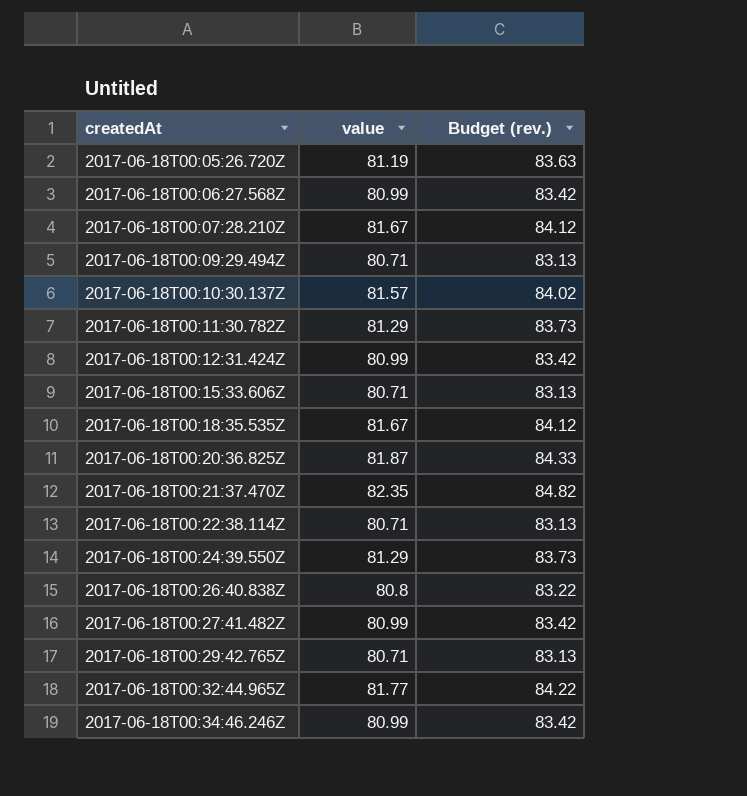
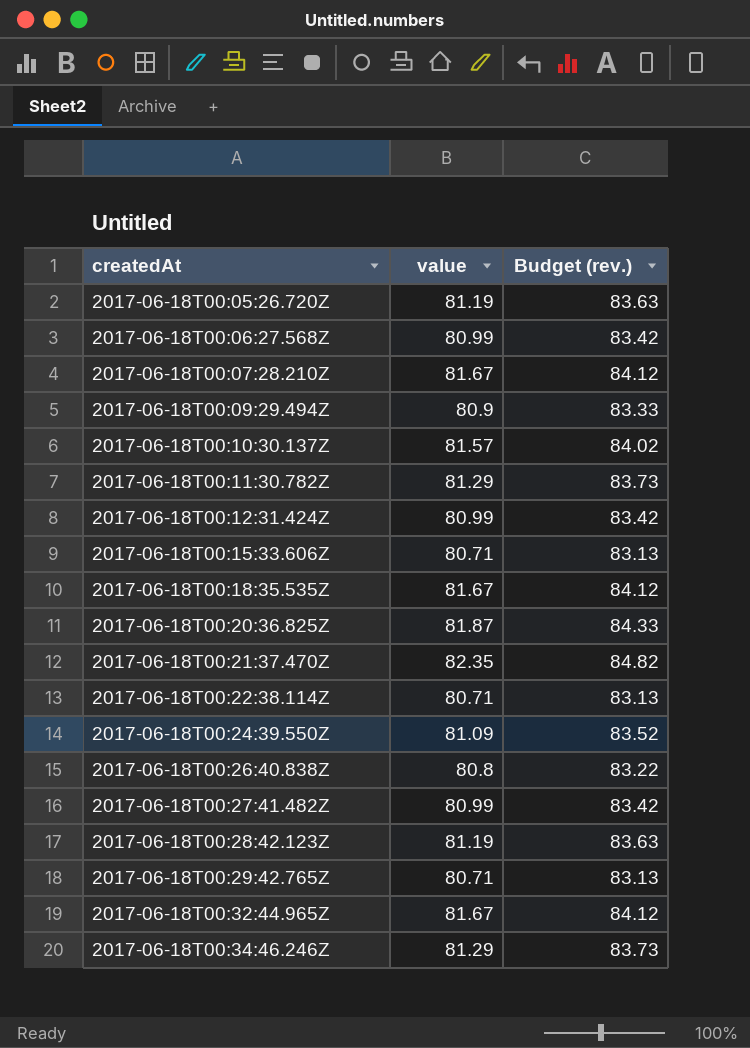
2017-06-18T00:09:29.494Z | value: 80.71 -> 80.9
2017-06-18T00:09:29.494Z | Budget (rev.): 83.13 -> 83.33
2017-06-18T00:24:39.550Z | value: 81.29 -> 81.09
2017-06-18T00:24:39.550Z | Budget (rev.): 83.73 -> 83.52
row 2017-06-18T00:28:42.123Z: none -> 81.19 | 83.63
2017-06-18T00:32:44.965Z | value: 81.77 -> 81.67
2017-06-18T00:32:44.965Z | Budget (rev.): 84.22 -> 84.12
2017-06-18T00:34:46.246Z | value: 80.99 -> 81.29
2017-06-18T00:34:46.246Z | Budget (rev.): 83.42 -> 83.73

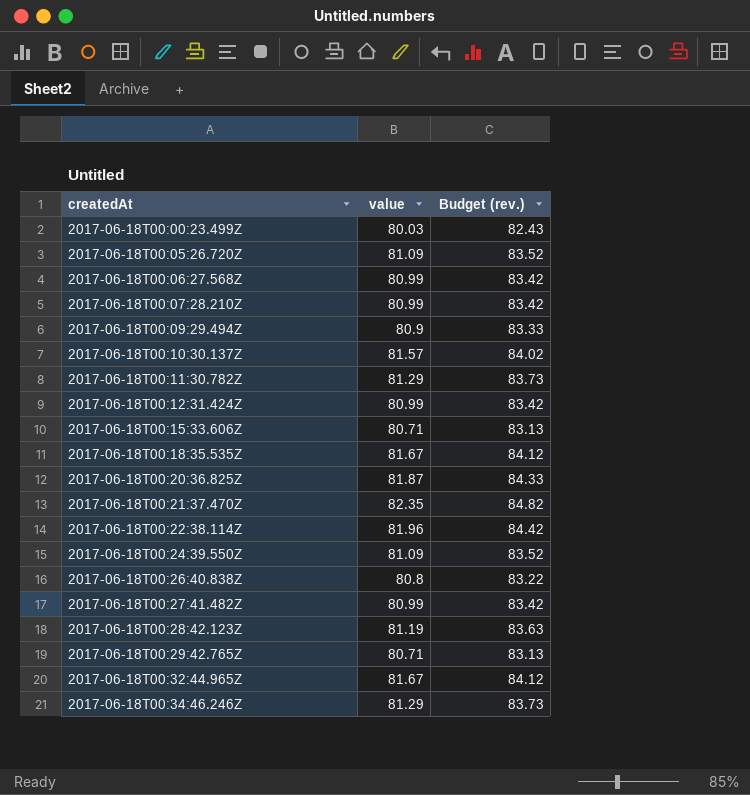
row 2017-06-18T00:00:23.499Z: none -> 80.03 | 82.43
2017-06-18T00:05:26.720Z | value: 81.19 -> 81.09
2017-06-18T00:05:26.720Z | Budget (rev.): 83.63 -> 83.52
2017-06-18T00:07:28.210Z | value: 81.67 -> 80.99
2017-06-18T00:07:28.210Z | Budget (rev.): 84.12 -> 83.42
2017-06-18T00:22:38.114Z | value: 80.71 -> 81.96
2017-06-18T00:22:38.114Z | Budget (rev.): 83.13 -> 84.42

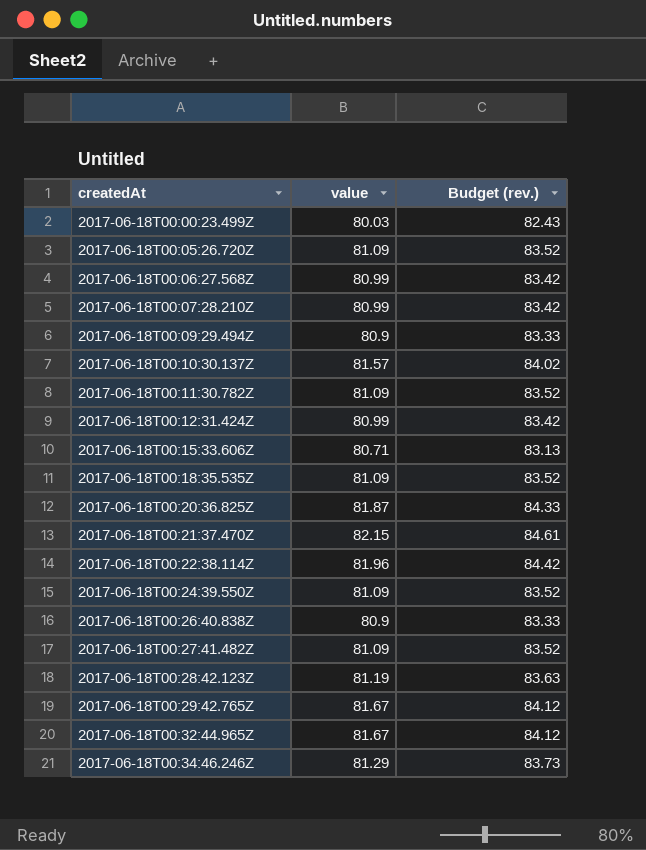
2017-06-18T00:11:30.782Z | value: 81.29 -> 81.09
2017-06-18T00:11:30.782Z | Budget (rev.): 83.73 -> 83.52
2017-06-18T00:18:35.535Z | value: 81.67 -> 81.09
2017-06-18T00:18:35.535Z | Budget (rev.): 84.12 -> 83.52
2017-06-18T00:21:37.470Z | value: 82.35 -> 82.15
2017-06-18T00:21:37.470Z | Budget (rev.): 84.82 -> 84.61
2017-06-18T00:26:40.838Z | value: 80.8 -> 80.9
2017-06-18T00:26:40.838Z | Budget (rev.): 83.22 -> 83.33
2017-06-18T00:27:41.482Z | value: 80.99 -> 81.09
2017-06-18T00:27:41.482Z | Budget (rev.): 83.42 -> 83.52
2017-06-18T00:29:42.765Z | value: 80.71 -> 81.67
2017-06-18T00:29:42.765Z | Budget (rev.): 83.13 -> 84.12

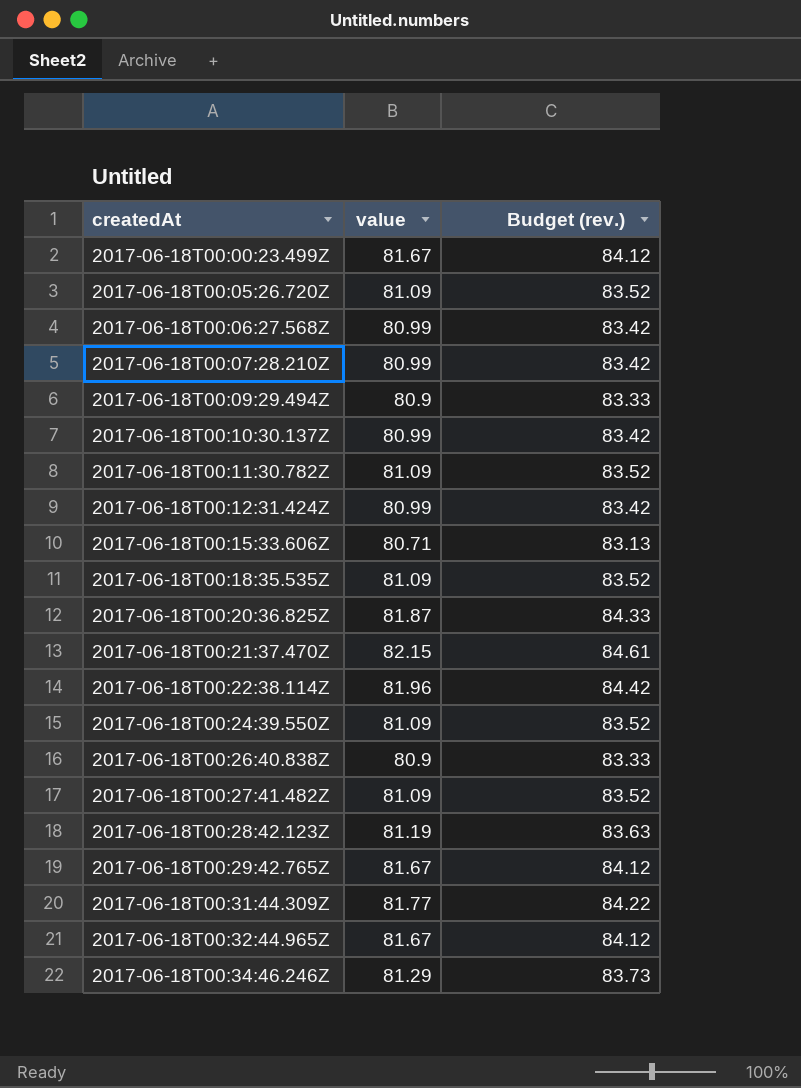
2017-06-18T00:00:23.499Z | value: 80.03 -> 81.67
2017-06-18T00:00:23.499Z | Budget (rev.): 82.43 -> 84.12
2017-06-18T00:10:30.137Z | value: 81.57 -> 80.99
2017-06-18T00:10:30.137Z | Budget (rev.): 84.02 -> 83.42
row 2017-06-18T00:31:44.309Z: none -> 81.77 | 84.22

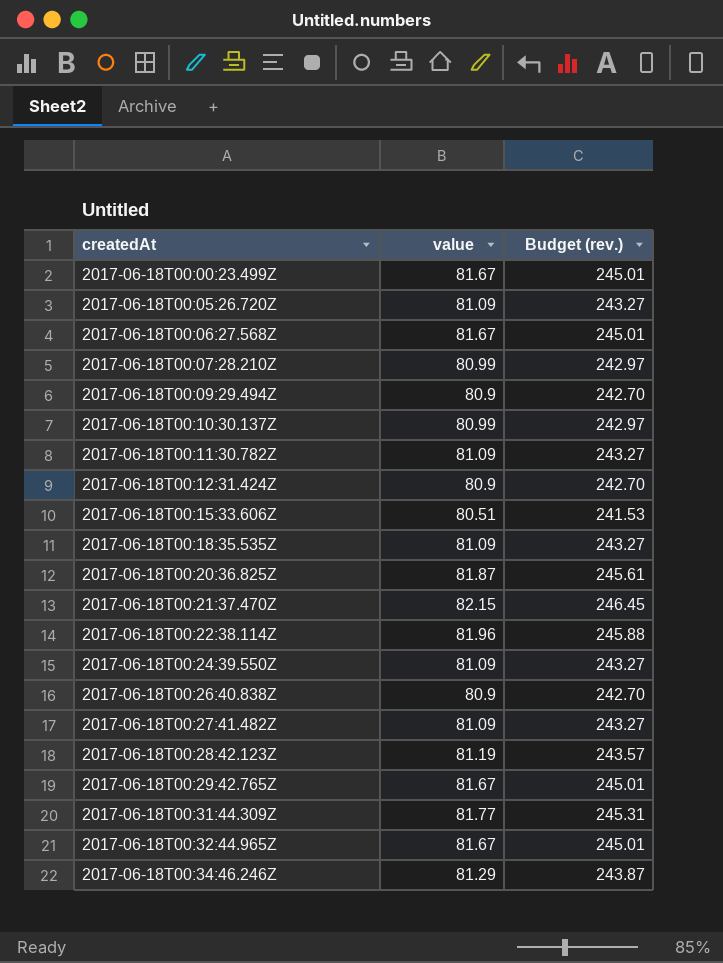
column Budget (rev.) | formula: [value] * 1.03 -> [value] * 3
2017-06-18T00:06:27.568Z | value: 80.99 -> 81.67
2017-06-18T00:12:31.424Z | value: 80.99 -> 80.9
2017-06-18T00:15:33.606Z | value: 80.71 -> 80.51

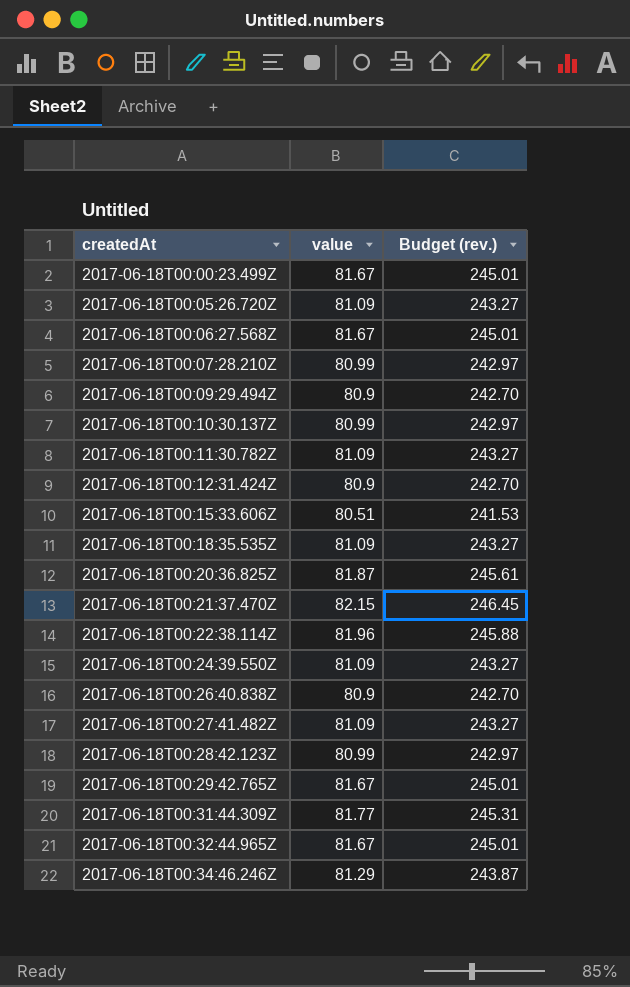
2017-06-18T00:28:42.123Z | value: 81.19 -> 80.99
2017-06-18T00:28:42.123Z | Budget (rev.): 243.57 -> 242.97

